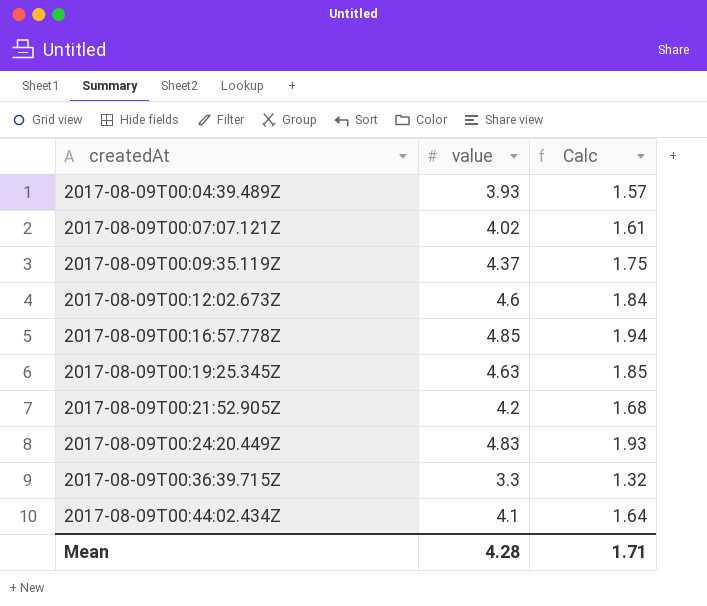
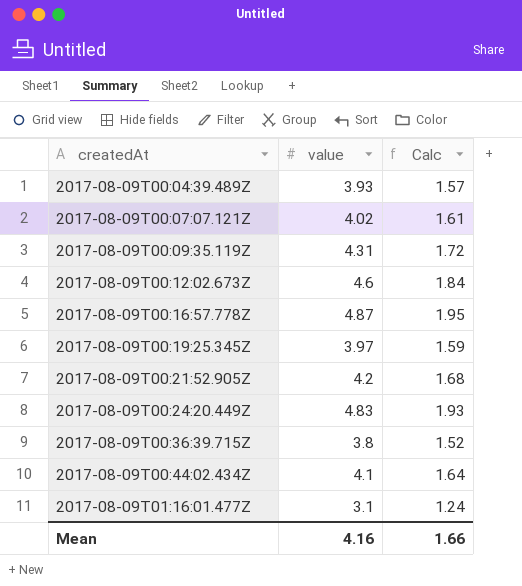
2017-08-09T00:09:35.119Z | value: 4.37 -> 4.31
2017-08-09T00:09:35.119Z | Calc: 1.75 -> 1.72
2017-08-09T00:16:57.778Z | value: 4.85 -> 4.87
2017-08-09T00:16:57.778Z | Calc: 1.94 -> 1.95
2017-08-09T00:19:25.345Z | value: 4.63 -> 3.97
2017-08-09T00:19:25.345Z | Calc: 1.85 -> 1.59
2017-08-09T00:36:39.715Z | value: 3.3 -> 3.8
2017-08-09T00:36:39.715Z | Calc: 1.32 -> 1.52
row 2017-08-09T01:16:01.477Z: none -> 3.1 | 1.24
Mean | value: 4.28 -> 4.16
Mean | Calc: 1.71 -> 1.66

